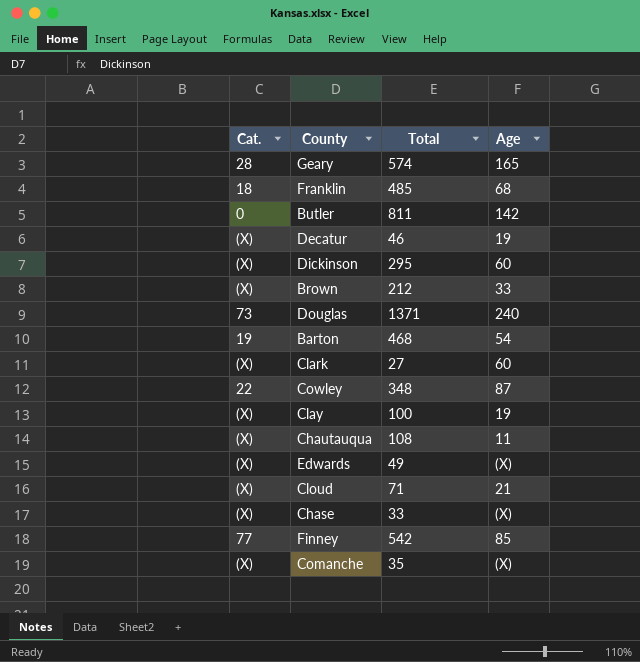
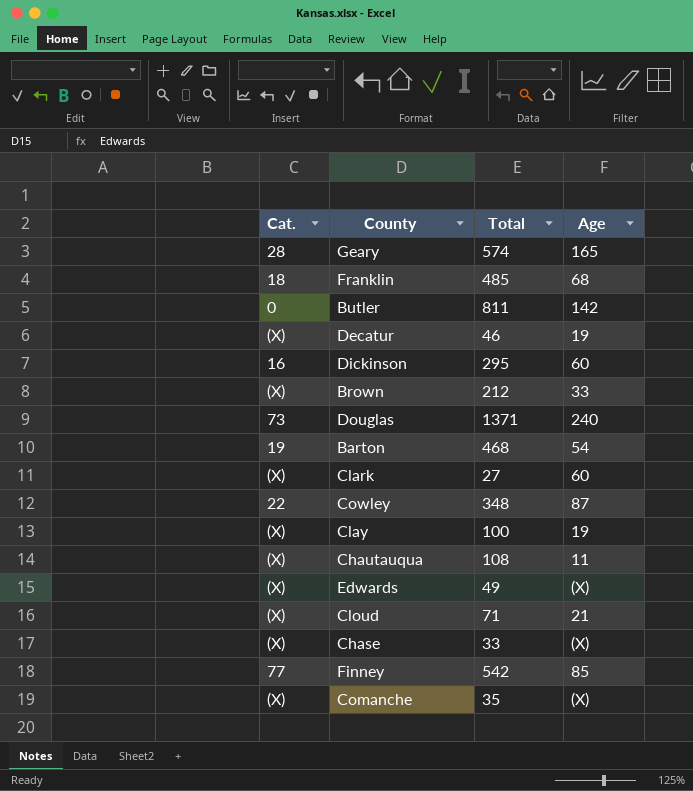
Dickinson | Cat.: (X) -> 16

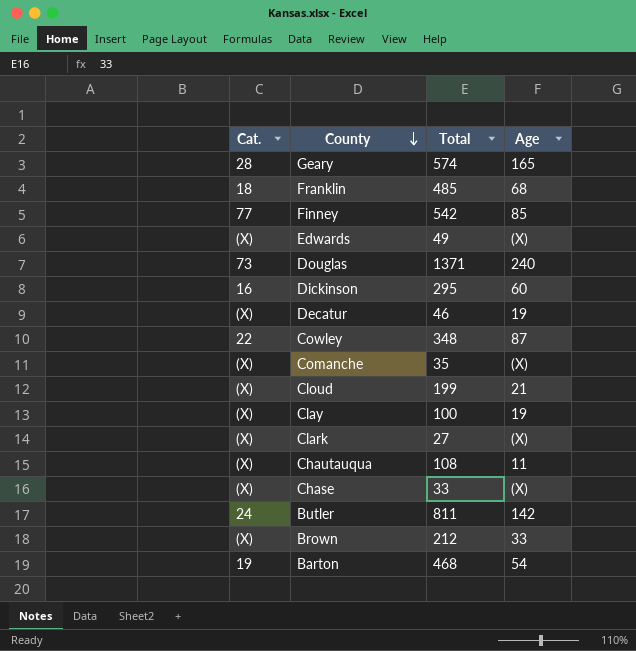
row order: none -> County descending
Cloud | Total: 71 -> 199
Clark | Age: 60 -> (X)
Butler | Cat.: 0 -> 24

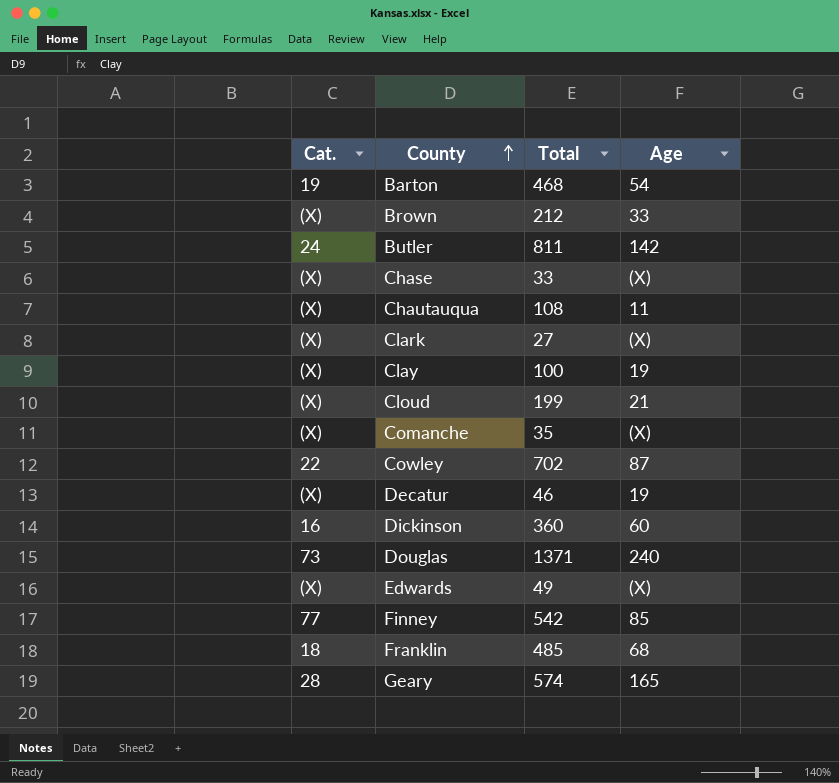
row order: County descending -> County ascending
Cowley | Total: 348 -> 702
Dickinson | Total: 295 -> 360

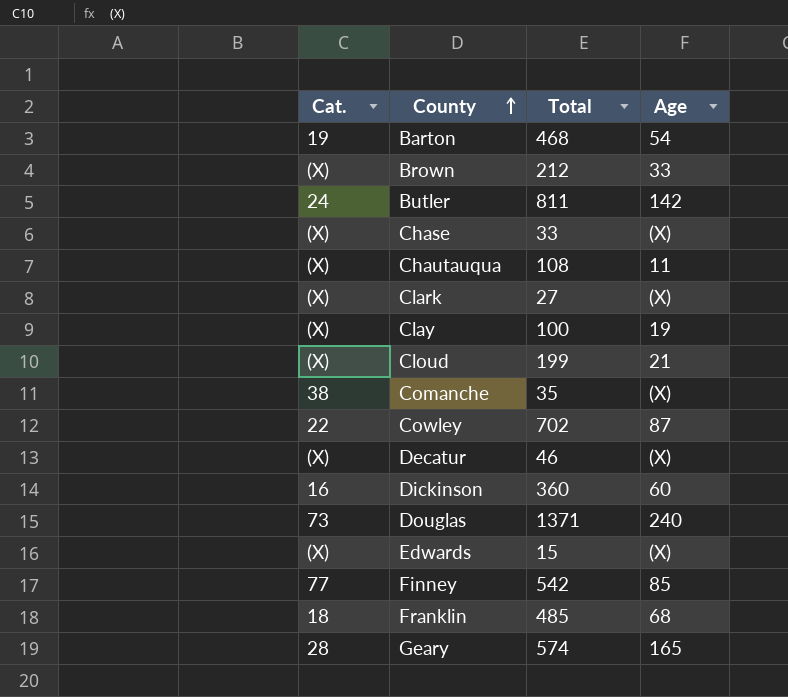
Comanche | Cat.: (X) -> 38
Decatur | Age: 19 -> (X)
Edwards | Total: 49 -> 15

